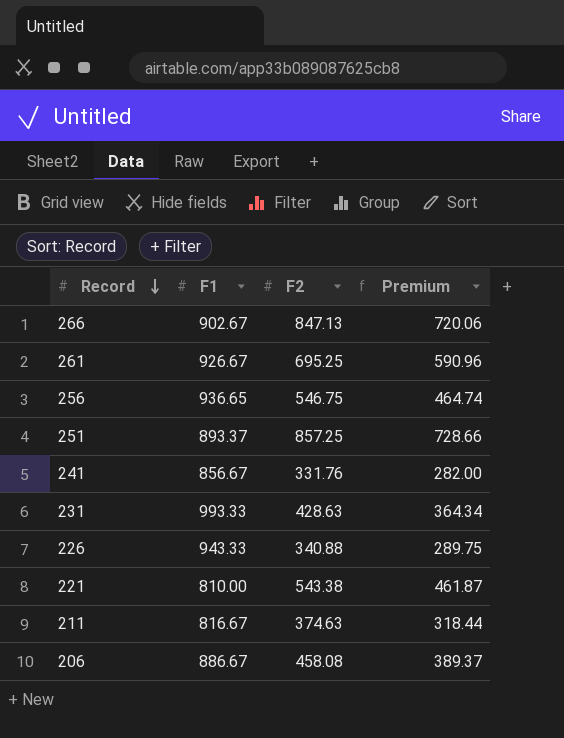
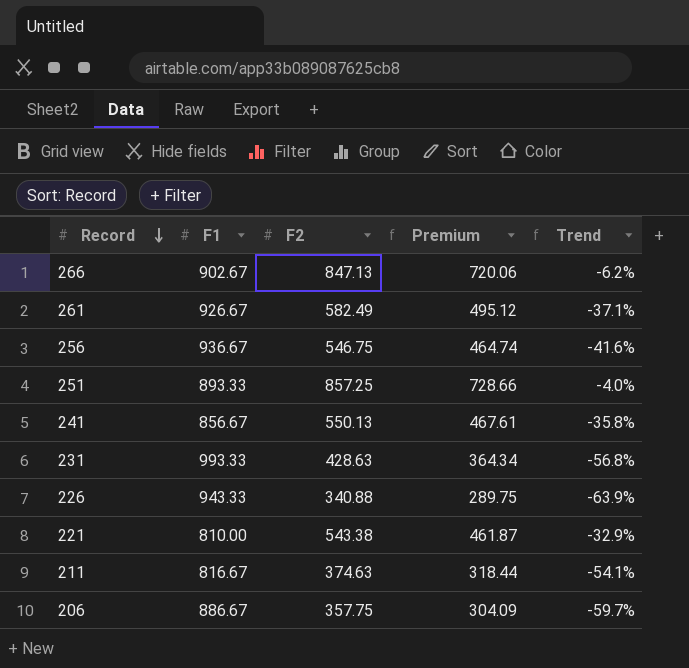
column Trend | formula: none -> ([F2] - [F1]) / [F1]
261 | F2: 695.25 -> 582.49
261 | Premium: 590.96 -> 495.12
256 | F1: 936.65 -> 936.67
251 | F1: 893.37 -> 893.33
241 | F2: 331.76 -> 550.13
241 | Premium: 282.00 -> 467.61
206 | F2: 458.08 -> 357.75
206 | Premium: 389.37 -> 304.09

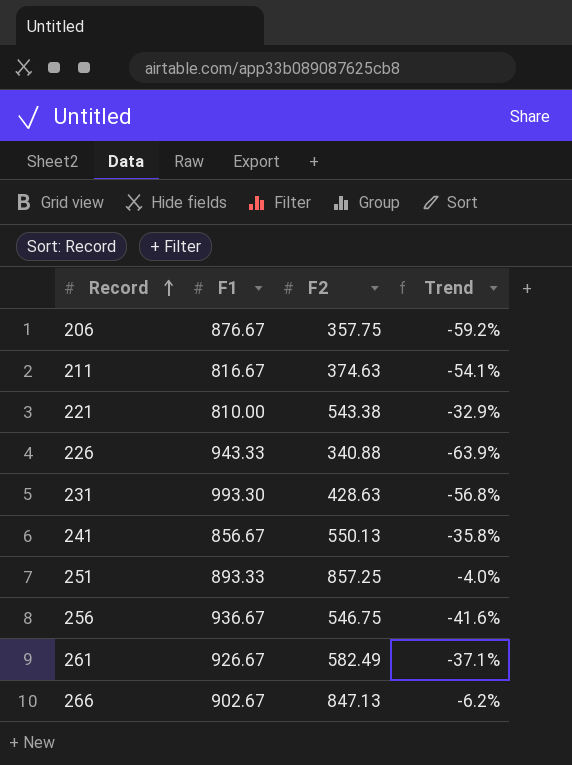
row order: Record descending -> Record ascending
column Premium | formula: [F2] * 0.85 -> none
206 | F1: 886.67 -> 876.67
206 | Trend: -59.7% -> -59.2%
231 | F1: 993.33 -> 993.30

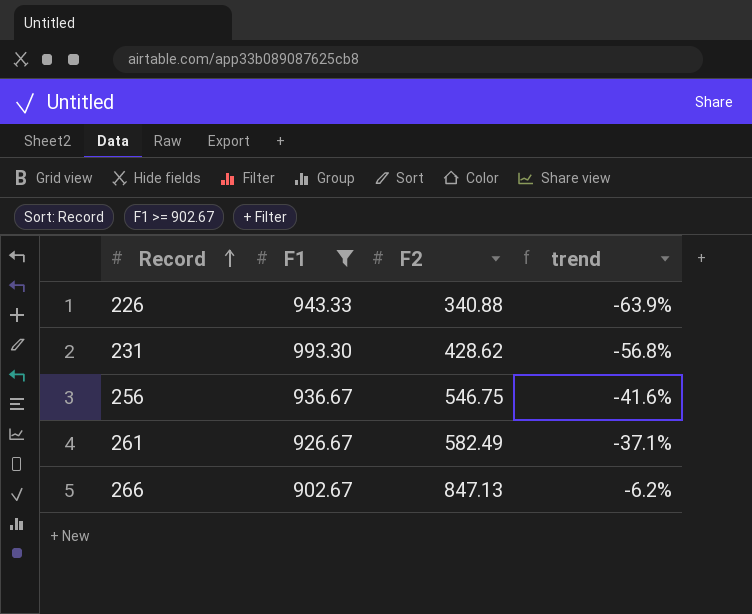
filter: none -> F1 >= 902.67
column name: Trend -> trend
231 | F2: 428.63 -> 428.62

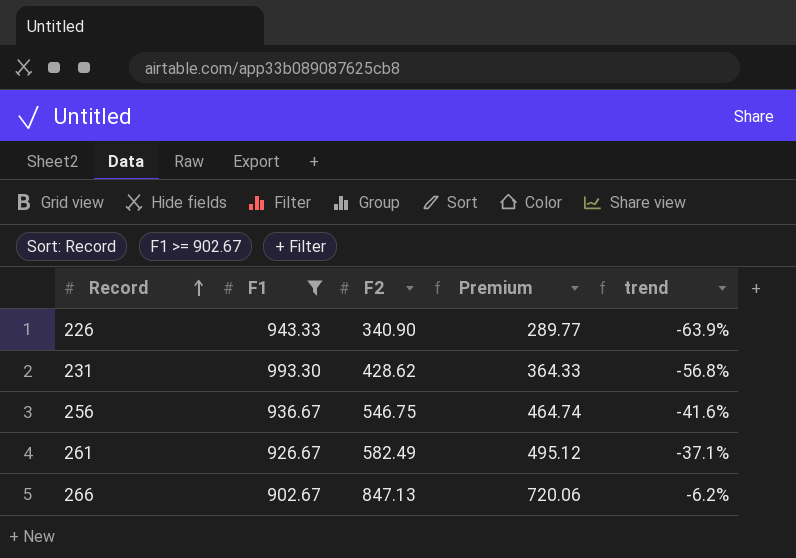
column Premium | formula: none -> [F2] * 0.85
226 | F2: 340.88 -> 340.90

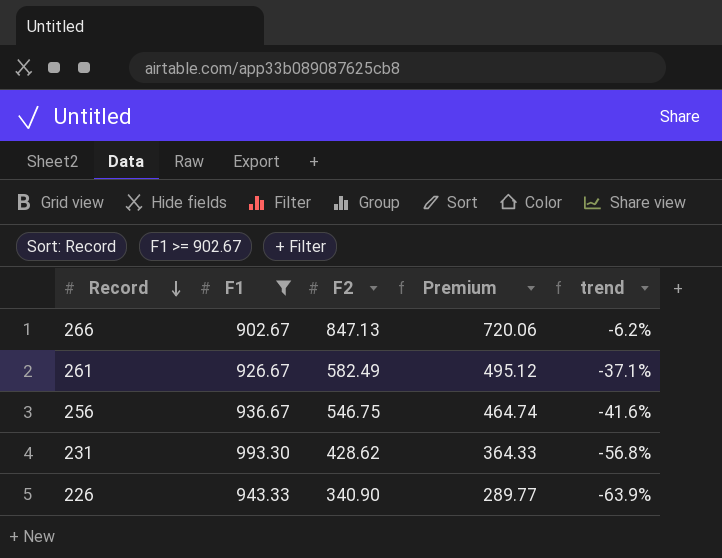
row order: Record ascending -> Record descending

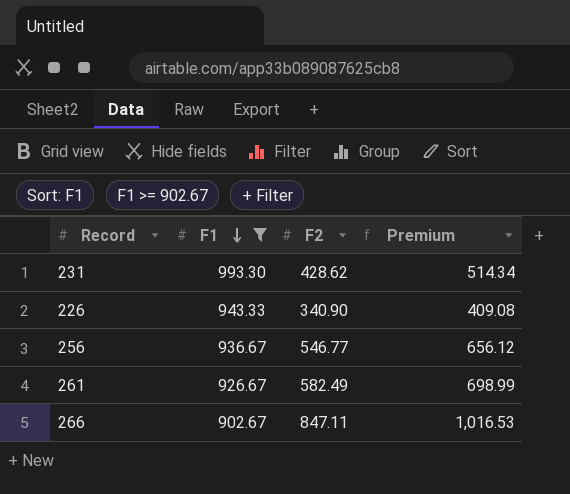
row order: Record descending -> F1 descending
column trend | formula: ([F2] - [F1]) / [F1] -> none
column Premium | formula: [F2] * 0.85 -> [F2] * 1.2
256 | F2: 546.75 -> 546.77
266 | F2: 847.13 -> 847.11

